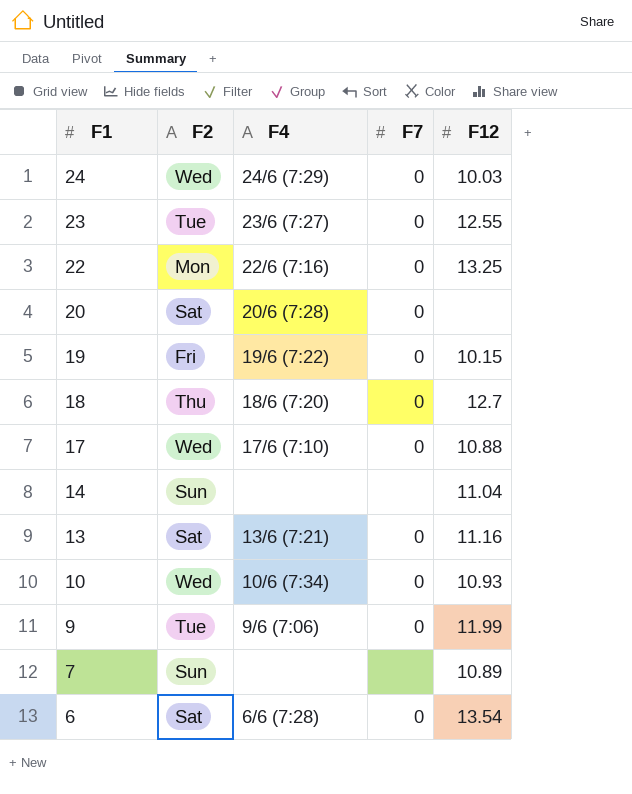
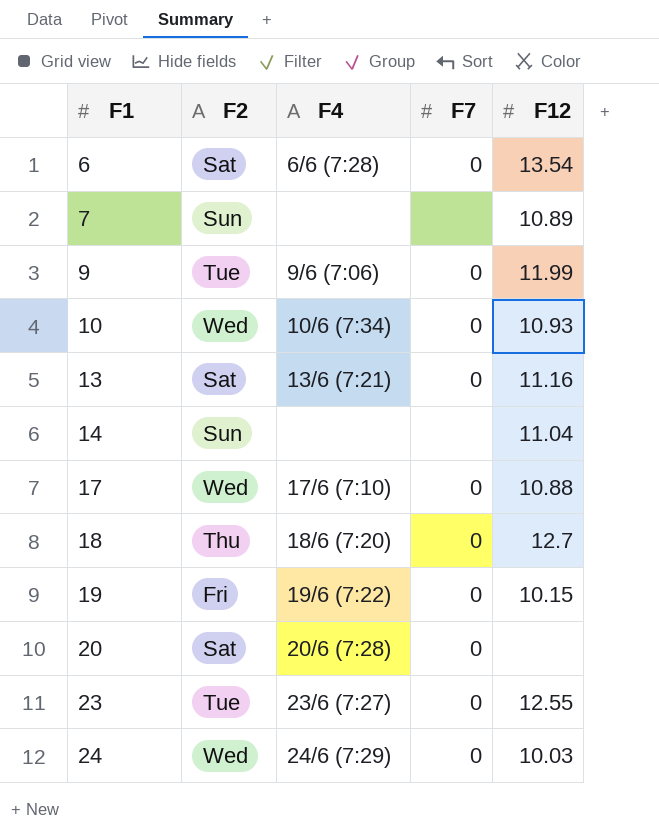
row order: F1 descending -> F1 ascending
row 22: Mon | 22/6 (7:16) | 0 | 13.25 -> none

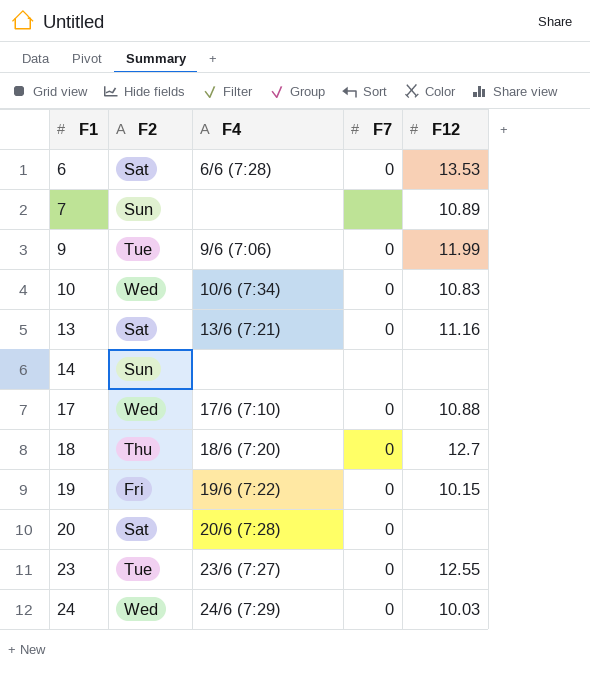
6 | F12: 13.54 -> 13.53
10 | F12: 10.93 -> 10.83
14 | F12: 11.04 -> none

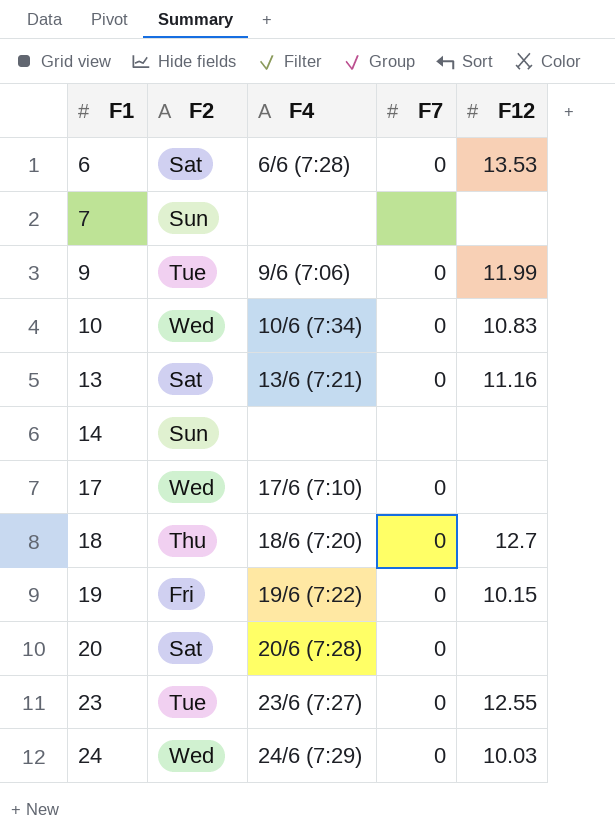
7 | F12: 10.89 -> none
17 | F12: 10.88 -> none

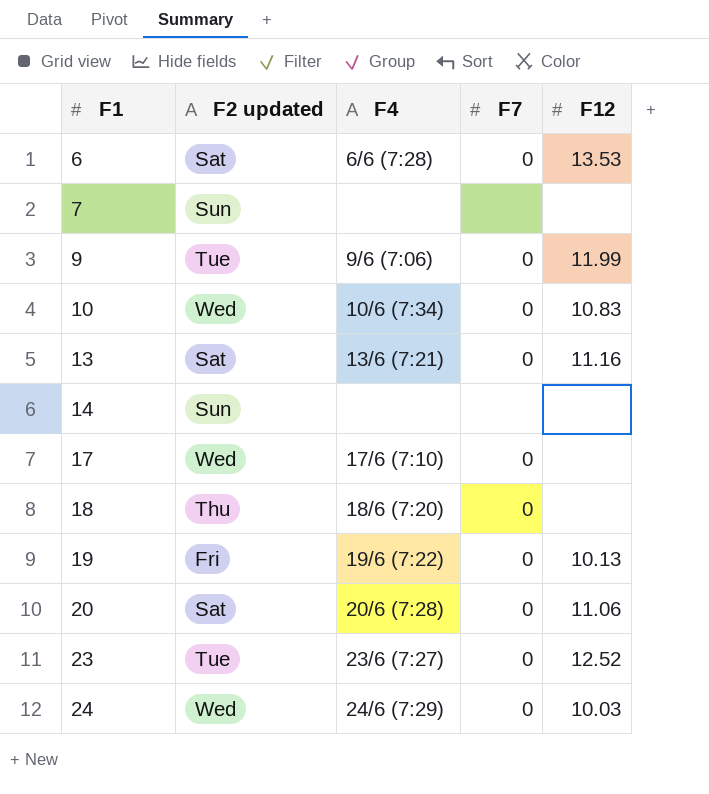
column name: F2 -> F2 updated
18 | F12: 12.7 -> none
19 | F12: 10.15 -> 10.13
20 | F12: none -> 11.06
23 | F12: 12.55 -> 12.52

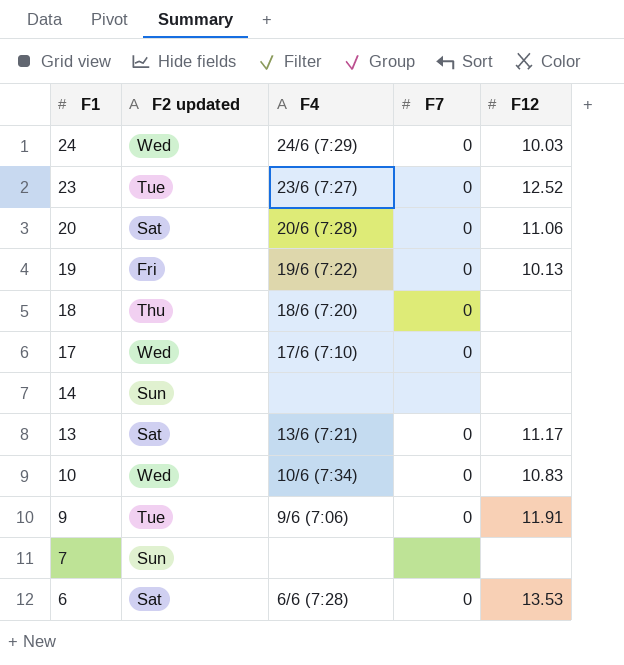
row order: F1 ascending -> F1 descending
13 | F12: 11.16 -> 11.17
9 | F12: 11.99 -> 11.91

